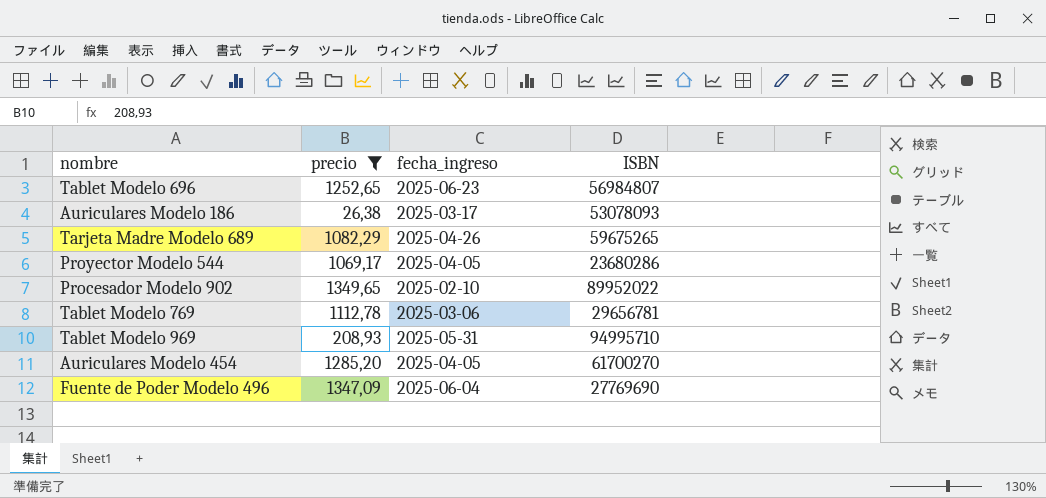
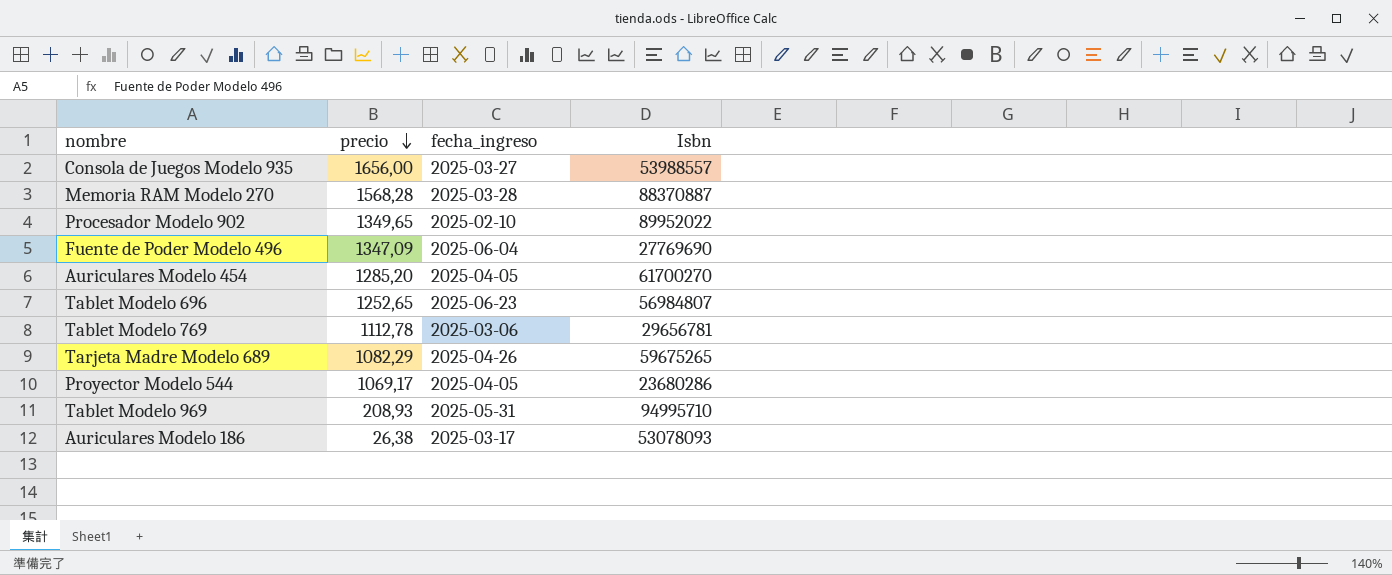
filter: precio <= 1349,65 -> none
row order: none -> precio descending
column name: ISBN -> Isbn

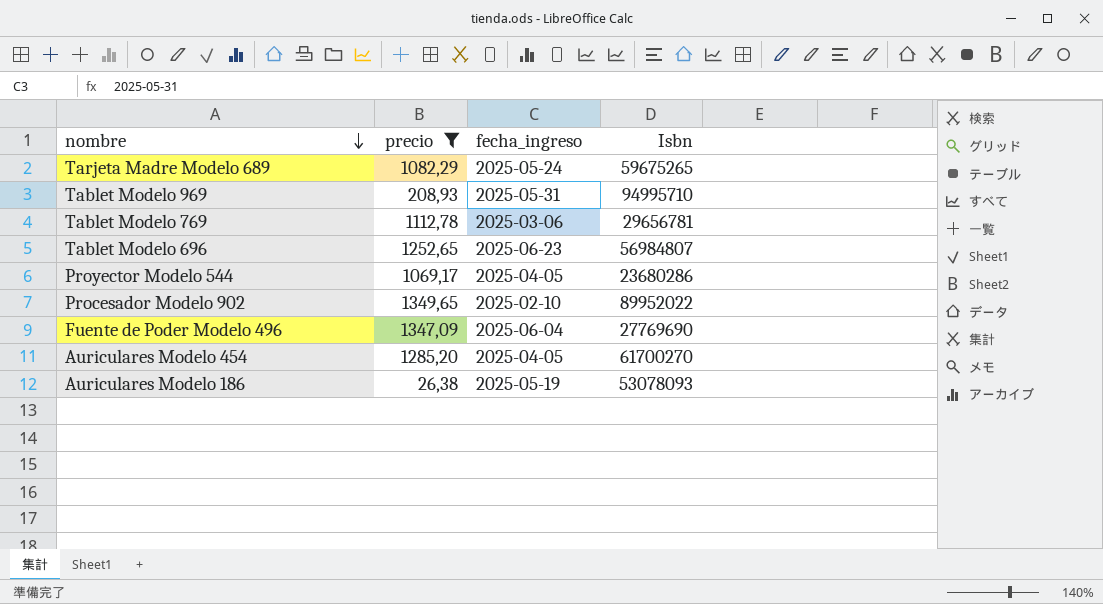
filter: none -> precio <= 1349,65
row order: precio descending -> nombre descending
Tarjeta Madre Modelo 689 | fecha_ingreso: 2025-04-26 -> 2025-05-24
Auriculares Modelo 186 | fecha_ingreso: 2025-03-17 -> 2025-05-19

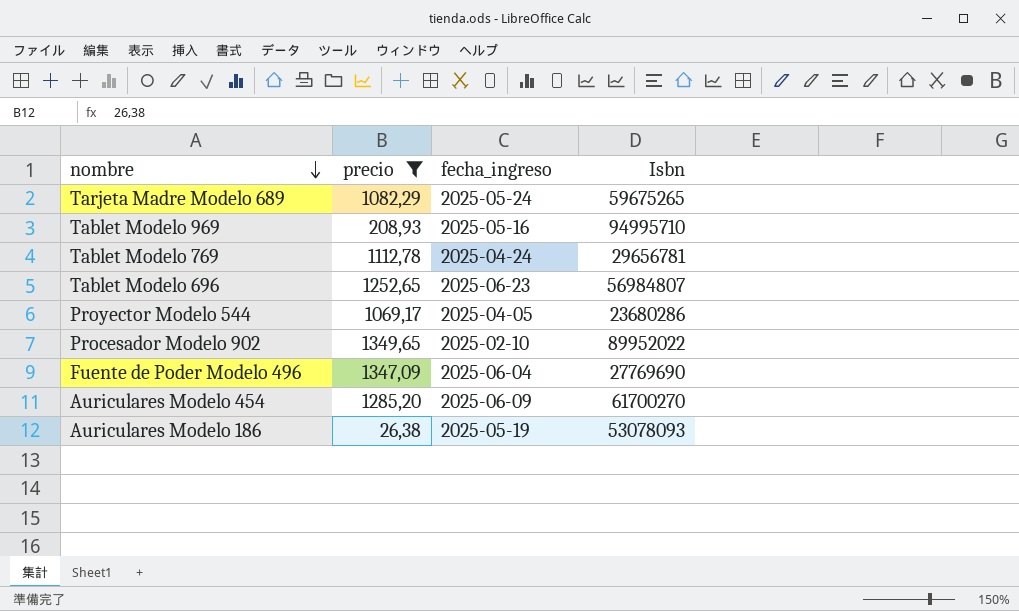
Tablet Modelo 969 | fecha_ingreso: 2025-05-31 -> 2025-05-16
Tablet Modelo 769 | fecha_ingreso: 2025-03-06 -> 2025-04-24
Auriculares Modelo 454 | fecha_ingreso: 2025-04-05 -> 2025-06-09

